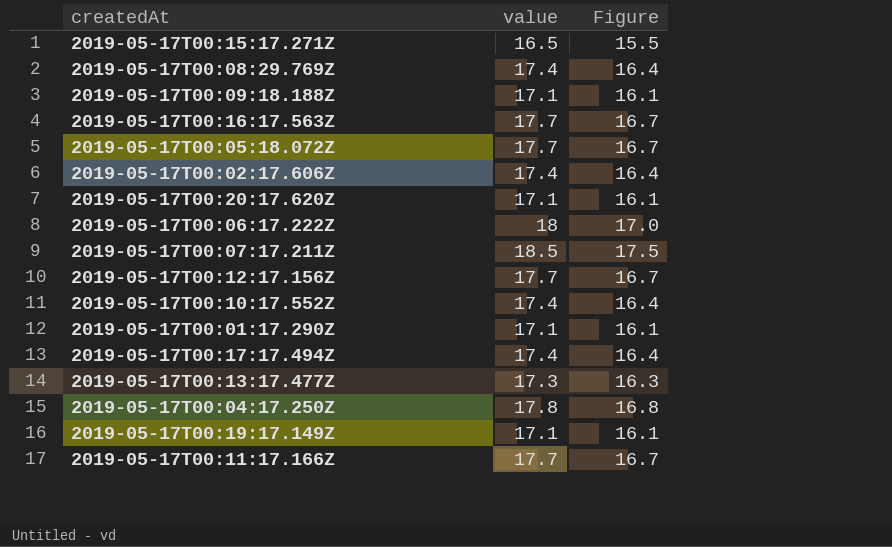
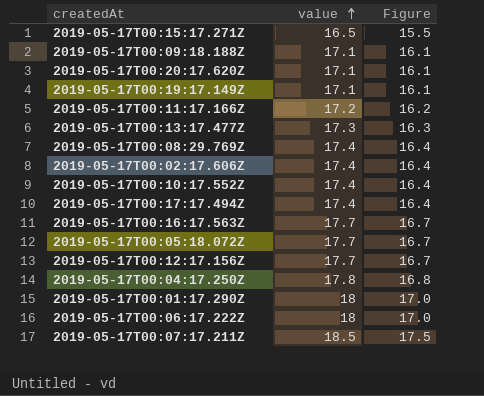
row order: none -> value ascending
2019-05-17T00:11:17.166Z | value: 17.7 -> 17.2
2019-05-17T00:11:17.166Z | Figure: 16.7 -> 16.2
2019-05-17T00:01:17.290Z | value: 17.1 -> 18
2019-05-17T00:01:17.290Z | Figure: 16.1 -> 17.0

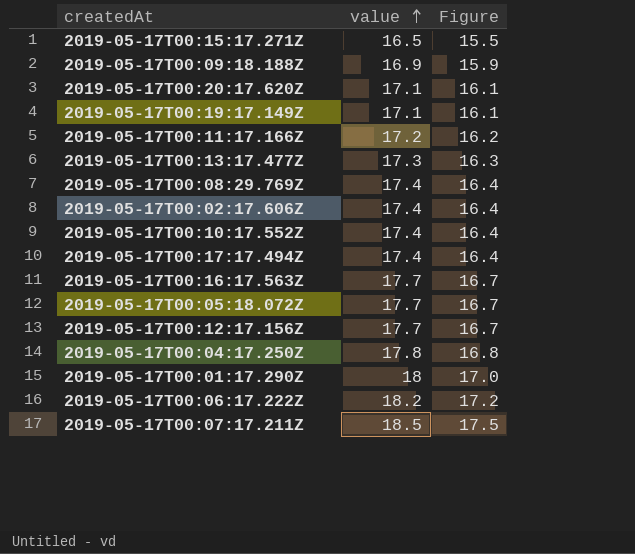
2019-05-17T00:09:18.188Z | value: 17.1 -> 16.9
2019-05-17T00:09:18.188Z | Figure: 16.1 -> 15.9
2019-05-17T00:06:17.222Z | value: 18 -> 18.2
2019-05-17T00:06:17.222Z | Figure: 17.0 -> 17.2

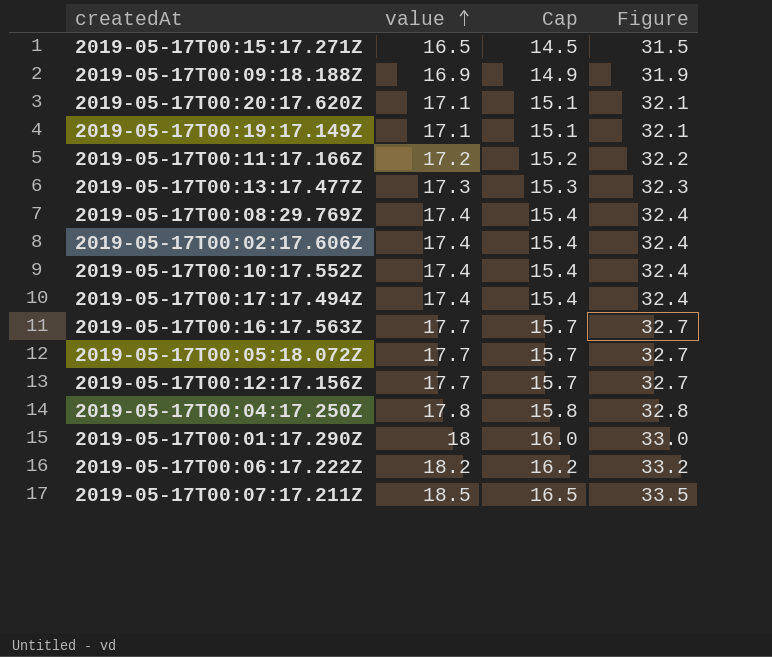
column Cap | formula: none -> [value] - 2
column Figure | formula: [value] - 1 -> [value] + 15

